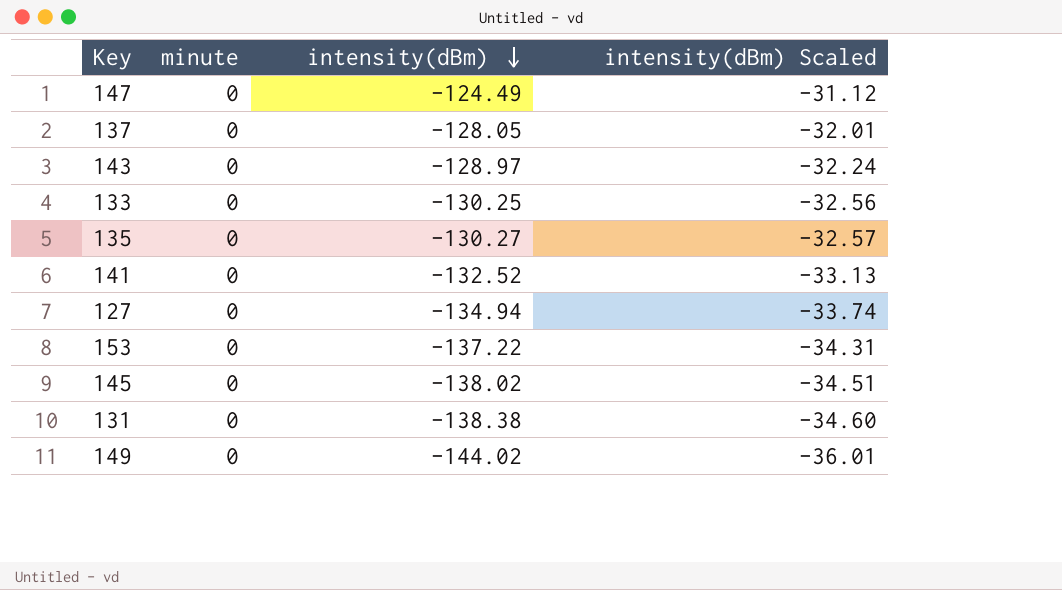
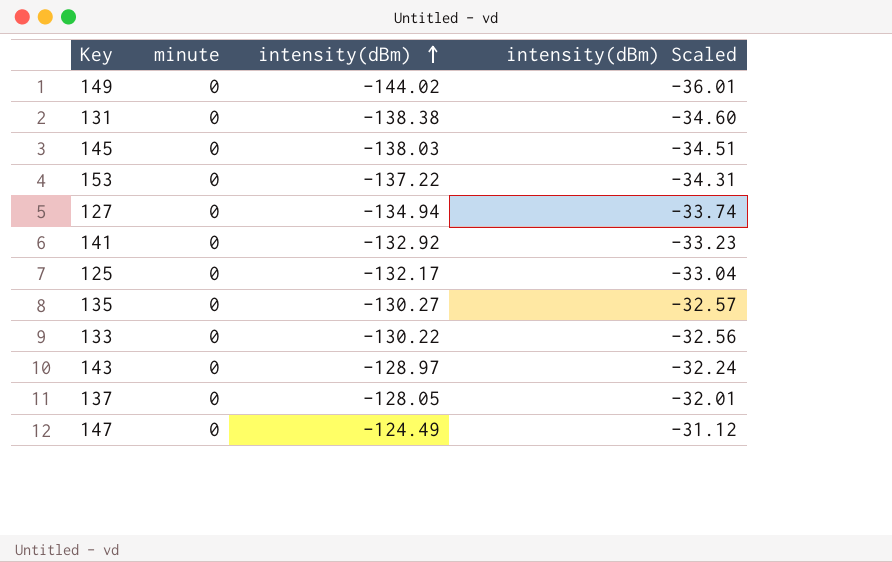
row order: intensity(dBm) descending -> intensity(dBm) ascending
145 | intensity(dBm): -138.02 -> -138.03
141 | intensity(dBm): -132.52 -> -132.92
141 | intensity(dBm) Scaled: -33.13 -> -33.23
row 125: none -> 0 | -132.17 | -33.04
133 | intensity(dBm): -130.25 -> -130.22

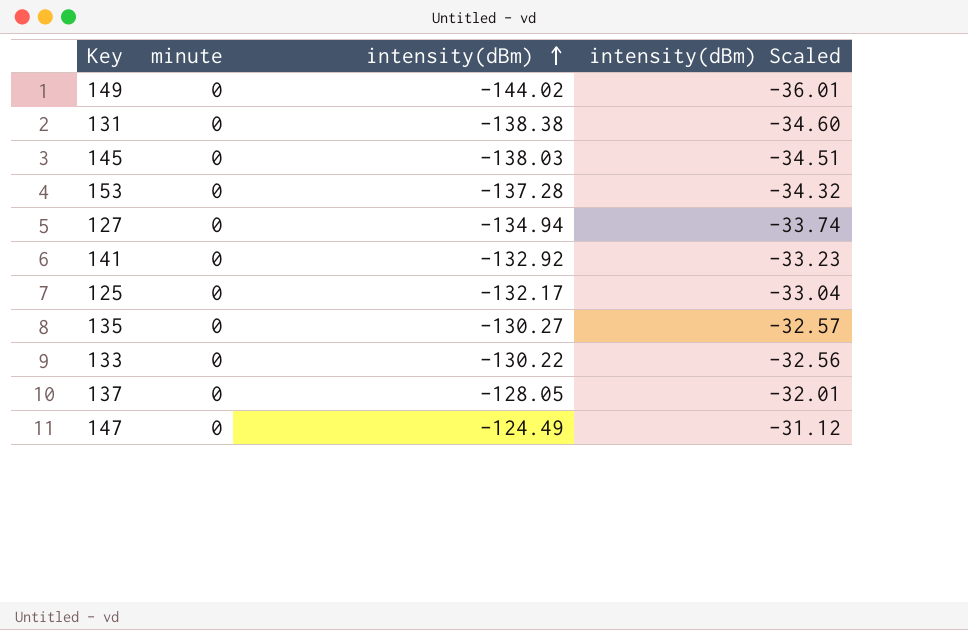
row 143: 0 | -128.97 | -32.24 -> none
153 | intensity(dBm): -137.22 -> -137.28
153 | intensity(dBm) Scaled: -34.31 -> -34.32

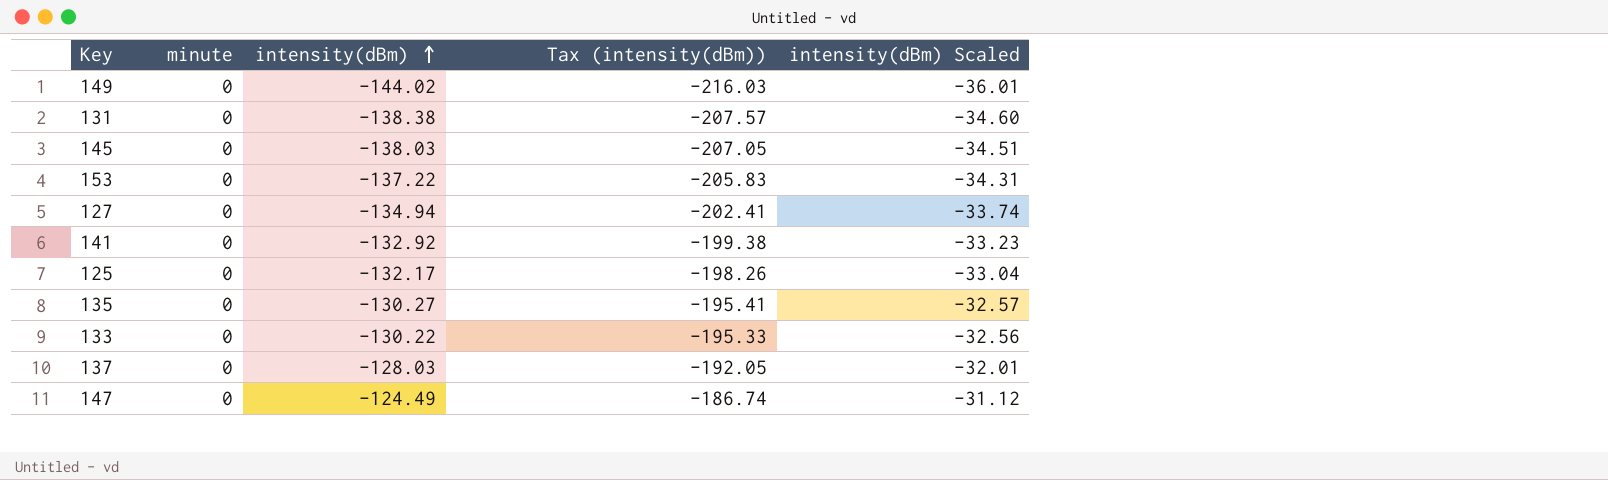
column Tax (intensity(dBm)) | formula: none -> [intensity(dBm)] * 1.5
153 | intensity(dBm): -137.28 -> -137.22
153 | intensity(dBm) Scaled: -34.32 -> -34.31
137 | intensity(dBm): -128.05 -> -128.03

